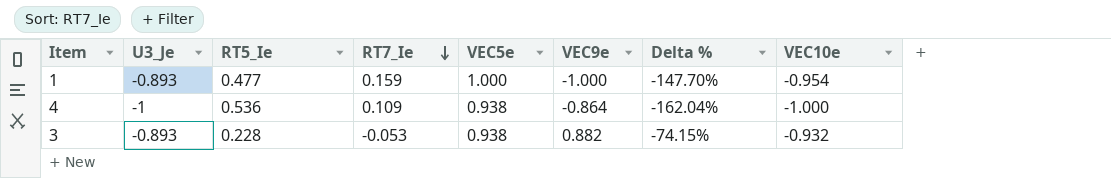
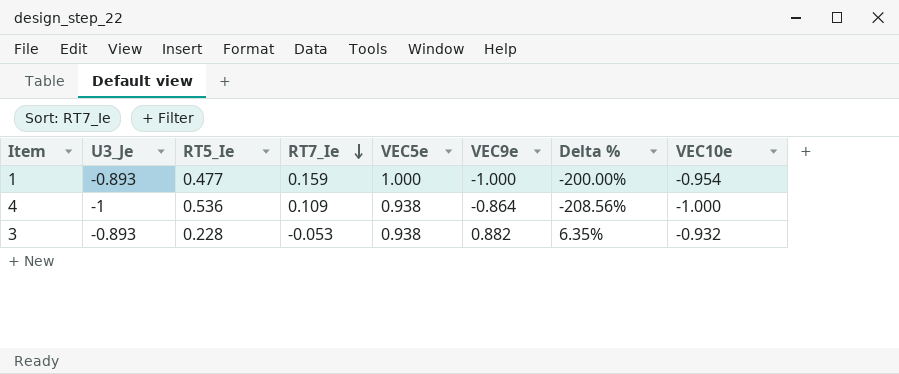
column Delta % | formula: ([RT5_Ie] - [VEC9e]) / [VEC9e] -> ([VEC5e] - [VEC9e]) / [VEC9e]

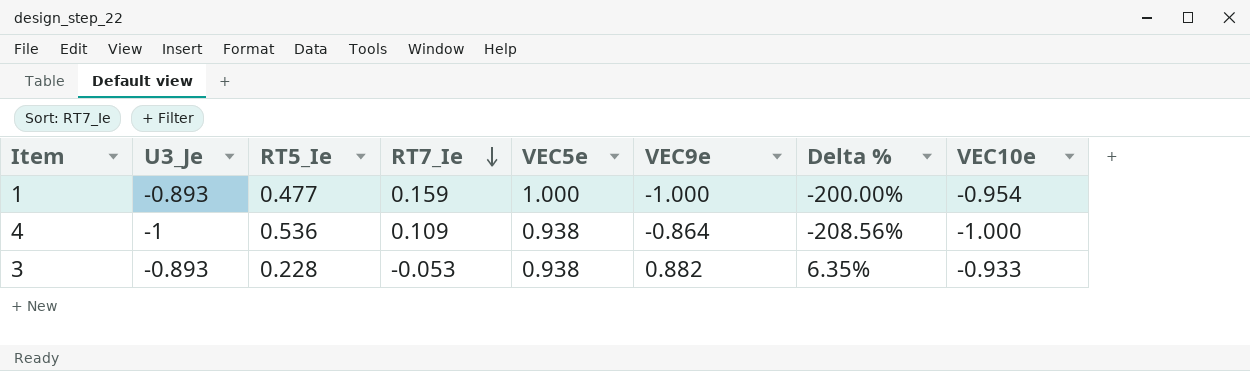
3 | VEC10e: -0.932 -> -0.933

